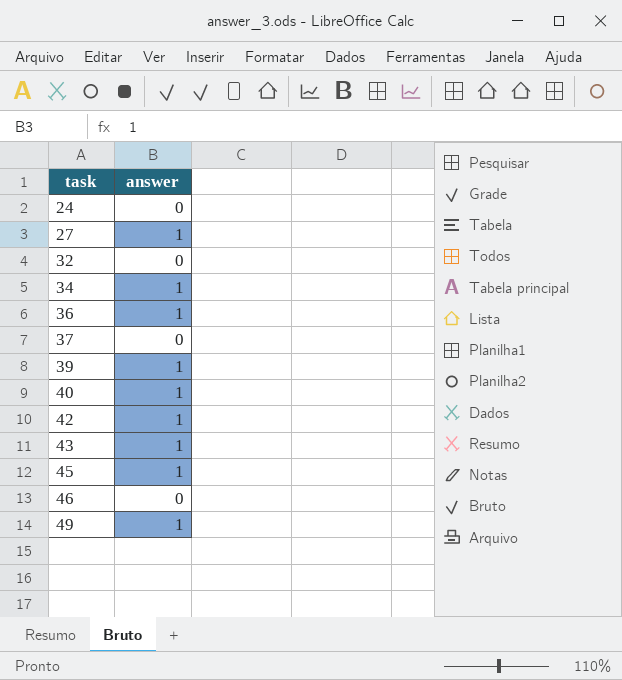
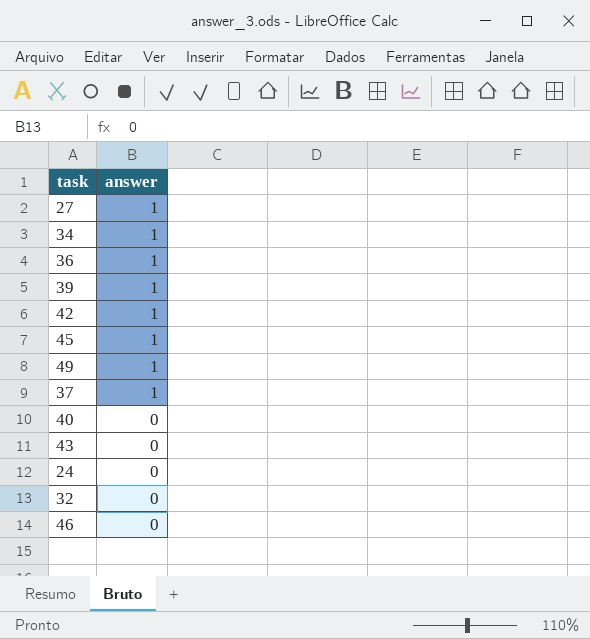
row order: task ascending -> answer descending
37 | answer: 0 -> 1
40 | answer: 1 -> 0
43 | answer: 1 -> 0

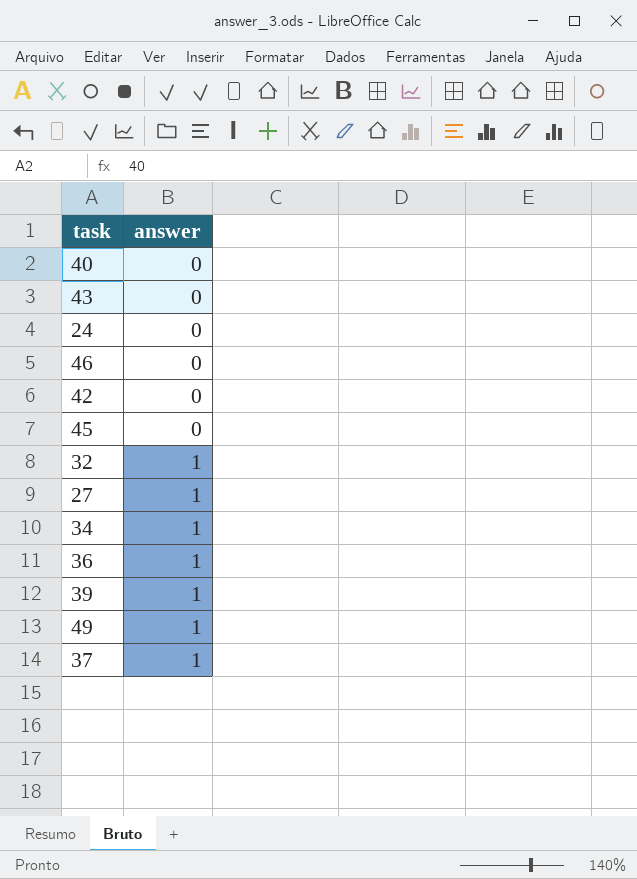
row order: answer descending -> answer ascending
42 | answer: 1 -> 0
45 | answer: 1 -> 0
32 | answer: 0 -> 1

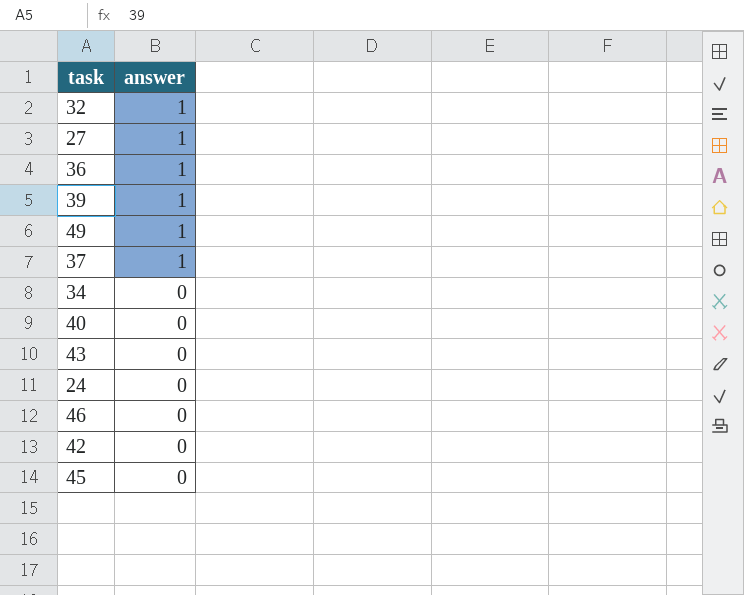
row order: answer ascending -> answer descending
34 | answer: 1 -> 0

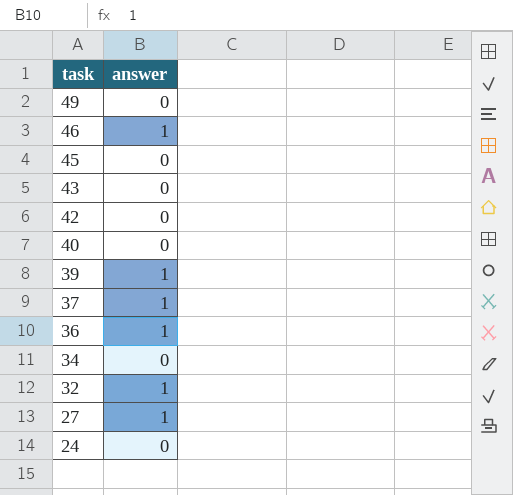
row order: answer descending -> task descending
49 | answer: 1 -> 0
46 | answer: 0 -> 1

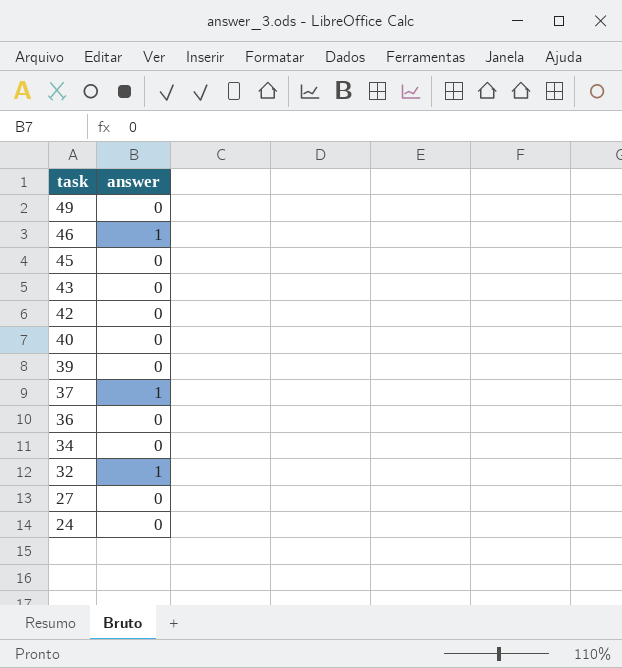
39 | answer: 1 -> 0
36 | answer: 1 -> 0
27 | answer: 1 -> 0

